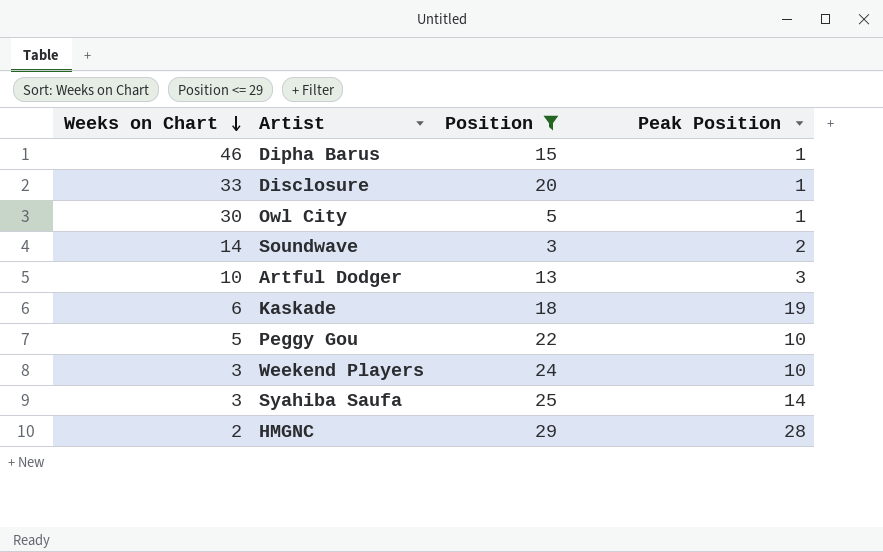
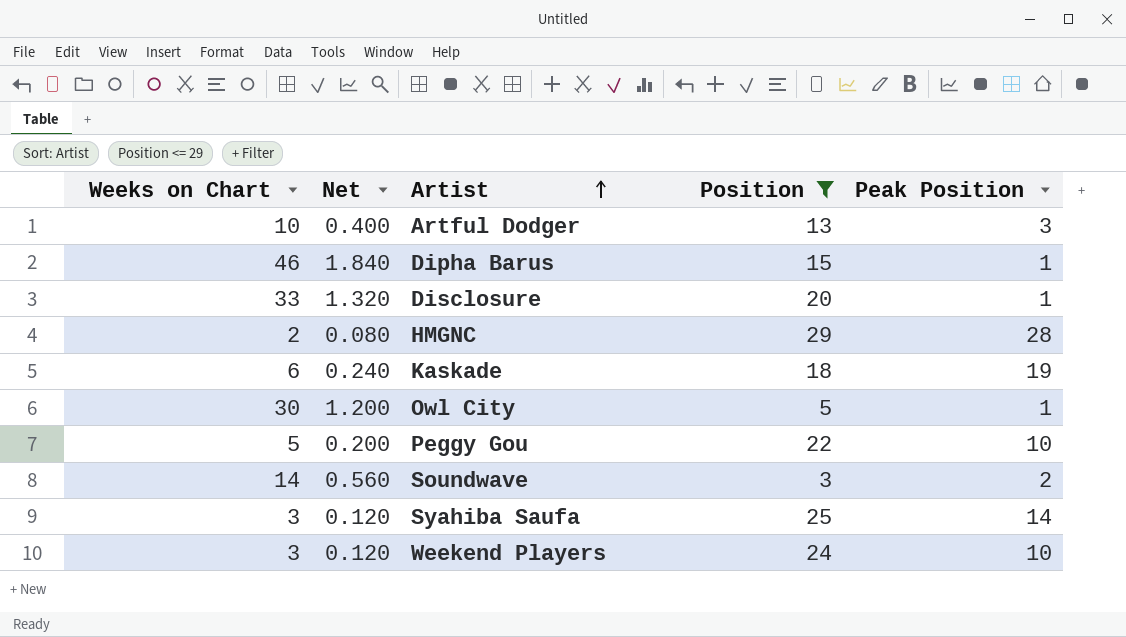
row order: Weeks on Chart descending -> Artist ascending
column Net | formula: none -> [Weeks on Chart] * 0.04

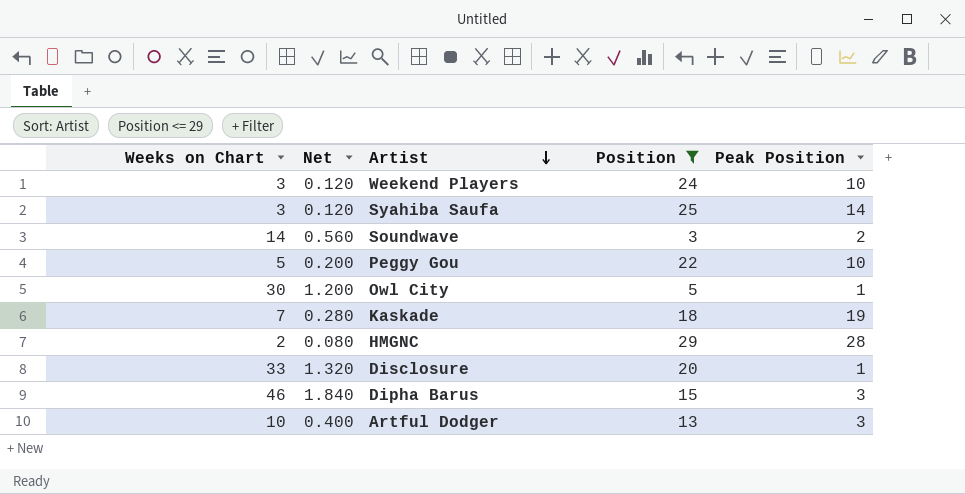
row order: Artist ascending -> Artist descending
Kaskade | Weeks on Chart: 6 -> 7
Kaskade | Net: 0.240 -> 0.280
Dipha Barus | Peak Position: 1 -> 3

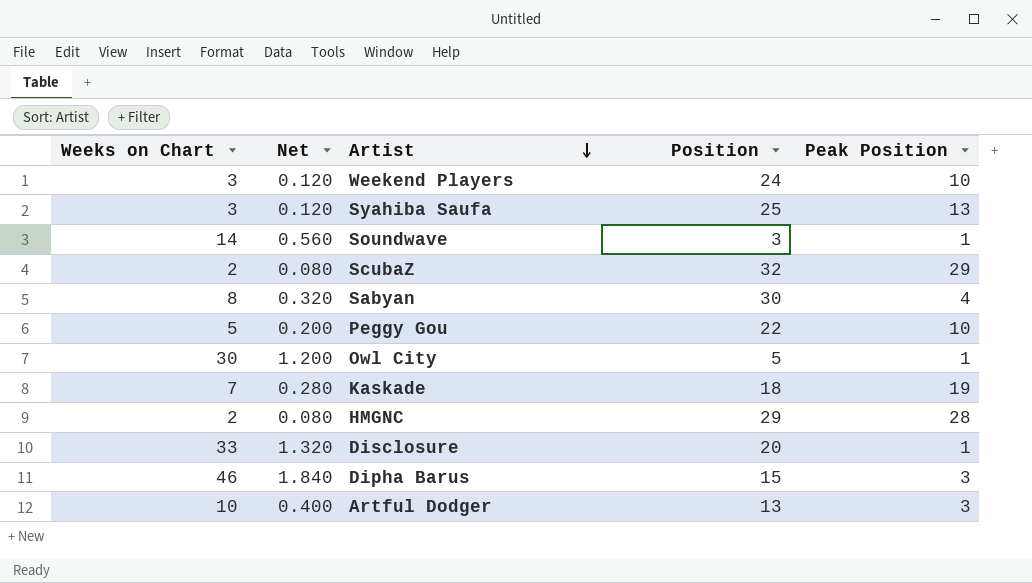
filter: Position <= 29 -> none
Syahiba Saufa | Peak Position: 14 -> 13
Soundwave | Peak Position: 2 -> 1

